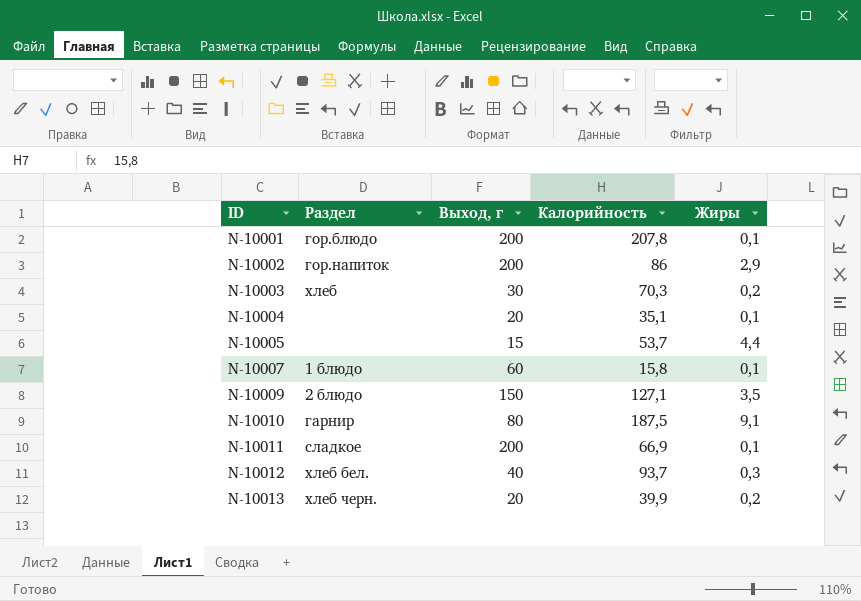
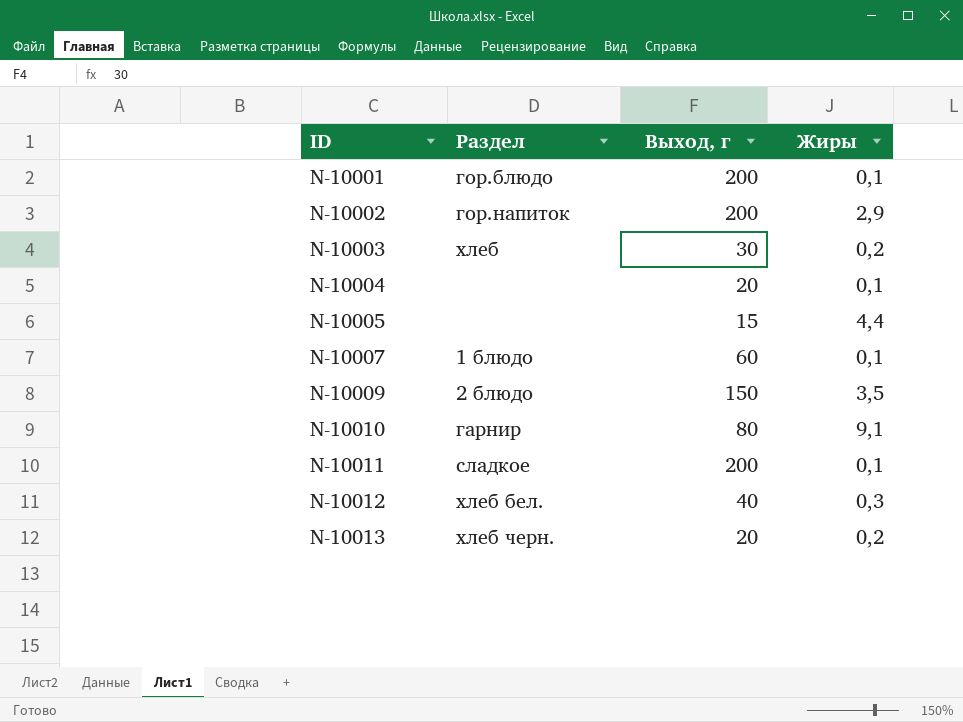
column Калорийность | position: 4 -> none

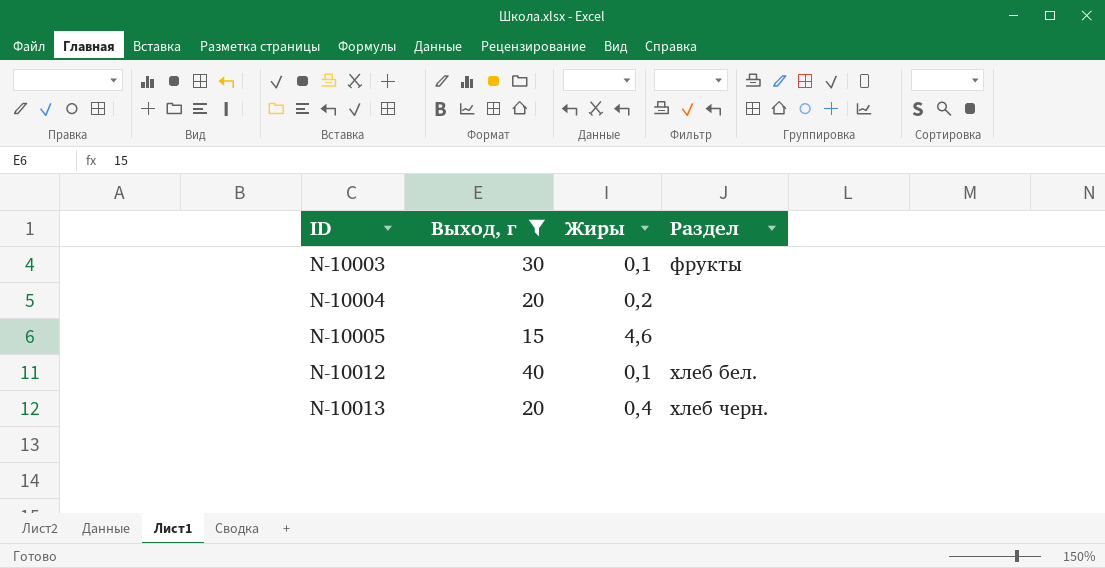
filter: none -> Выход, г <= 40
column Раздел | position: 2 -> 4
N-10003 | Жиры: 0,2 -> 0,1
N-10003 | Раздел: хлеб -> фрукты
N-10004 | Жиры: 0,1 -> 0,2
N-10005 | Жиры: 4,4 -> 4,6
N-10012 | Жиры: 0,3 -> 0,1
N-10013 | Жиры: 0,2 -> 0,4

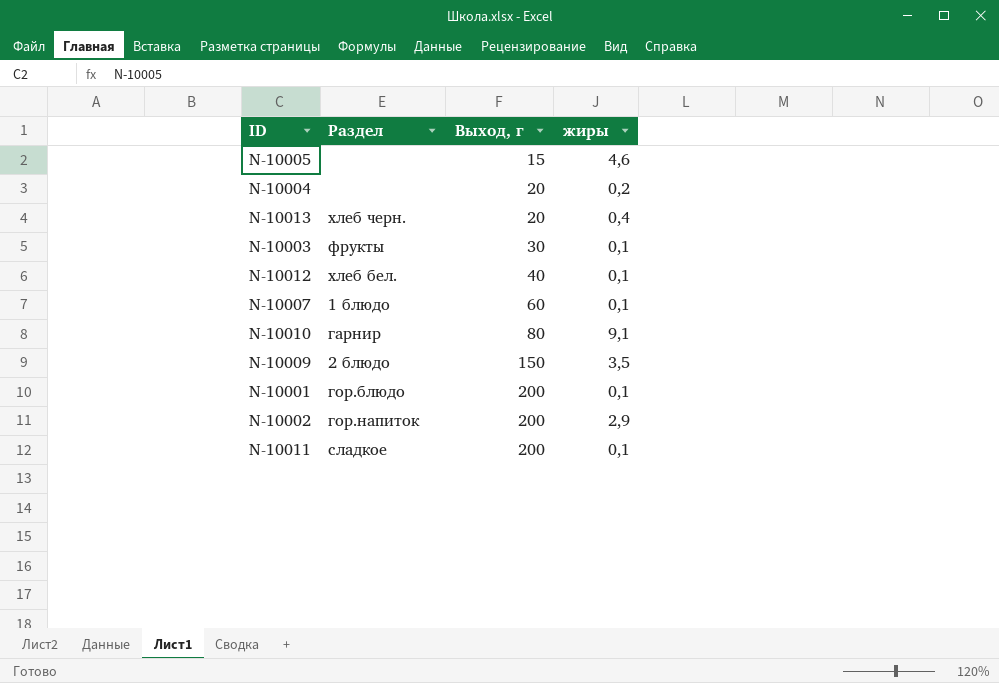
filter: Выход, г <= 40 -> none
row order: ID ascending -> Выход, г ascending
column Раздел | position: 4 -> 2
column name: Жиры -> жиры

